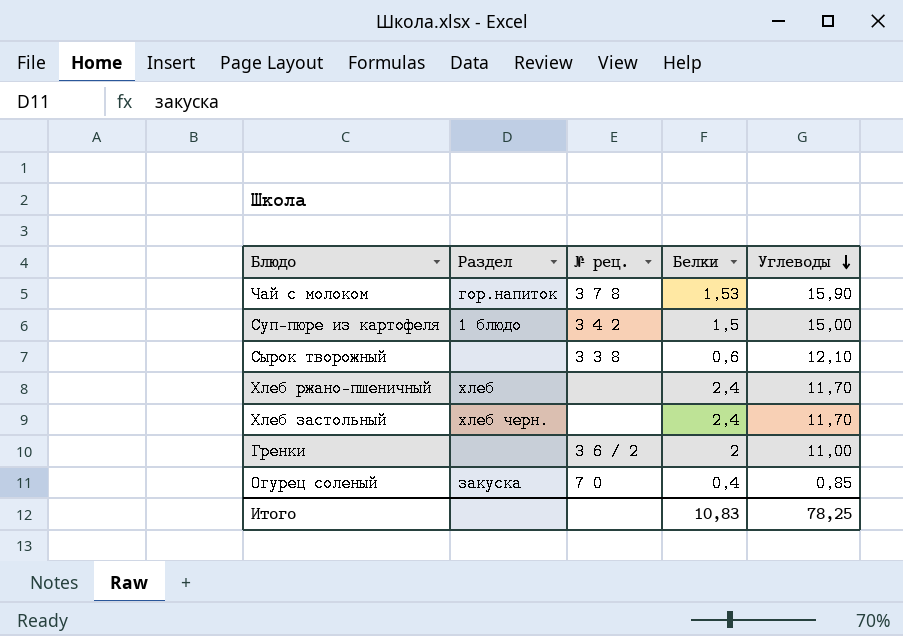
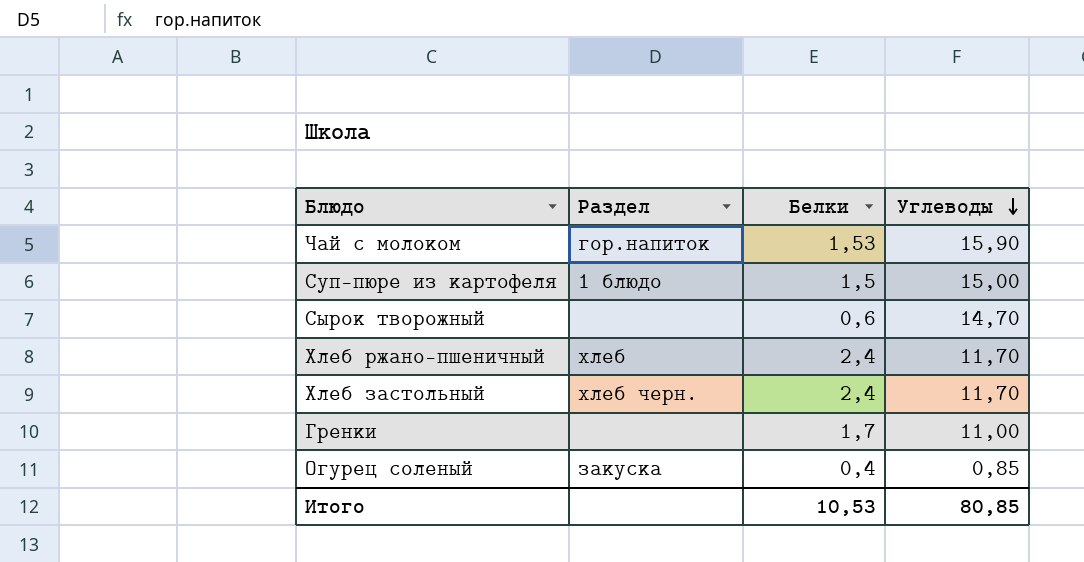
column № рец. | position: 3 -> none
Сырок творожный | Углеводы: 12,10 -> 14,70
Гренки | Белки: 2 -> 1,7
Итого | Белки: 10,83 -> 10,53
Итого | Углеводы: 78,25 -> 80,85

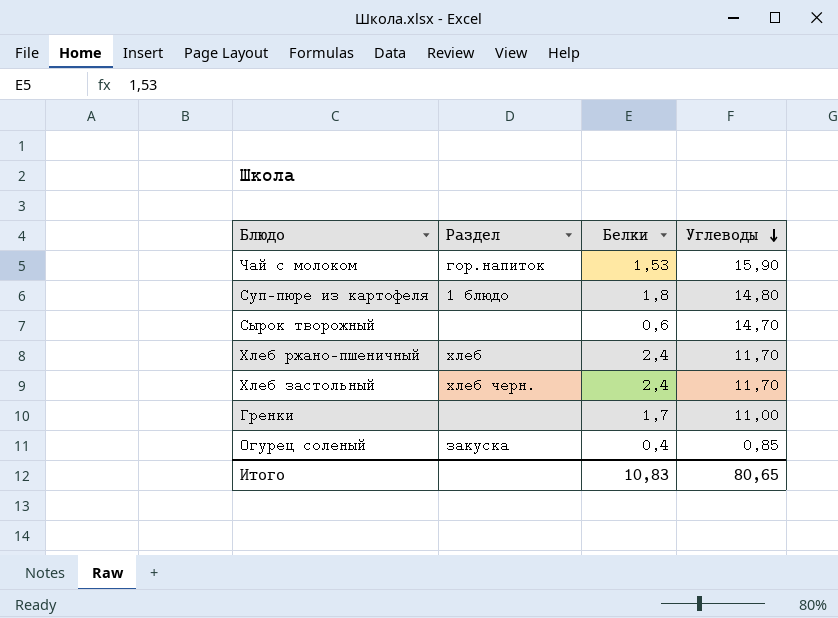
Суп-пюре из картофеля | Белки: 1,5 -> 1,8
Суп-пюре из картофеля | Углеводы: 15,00 -> 14,80
Итого | Белки: 10,53 -> 10,83
Итого | Углеводы: 80,85 -> 80,65

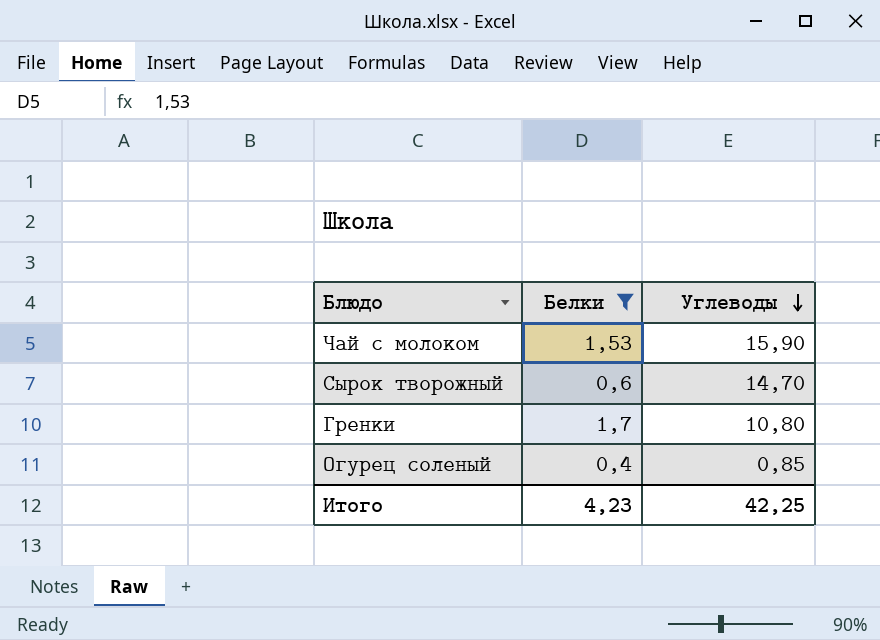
filter: none -> Белки <= 1,7
column Раздел | position: 2 -> none
Гренки | Углеводы: 11,00 -> 10,80
Итого | Белки: 10,83 -> 4,23
Итого | Углеводы: 80,65 -> 42,25

